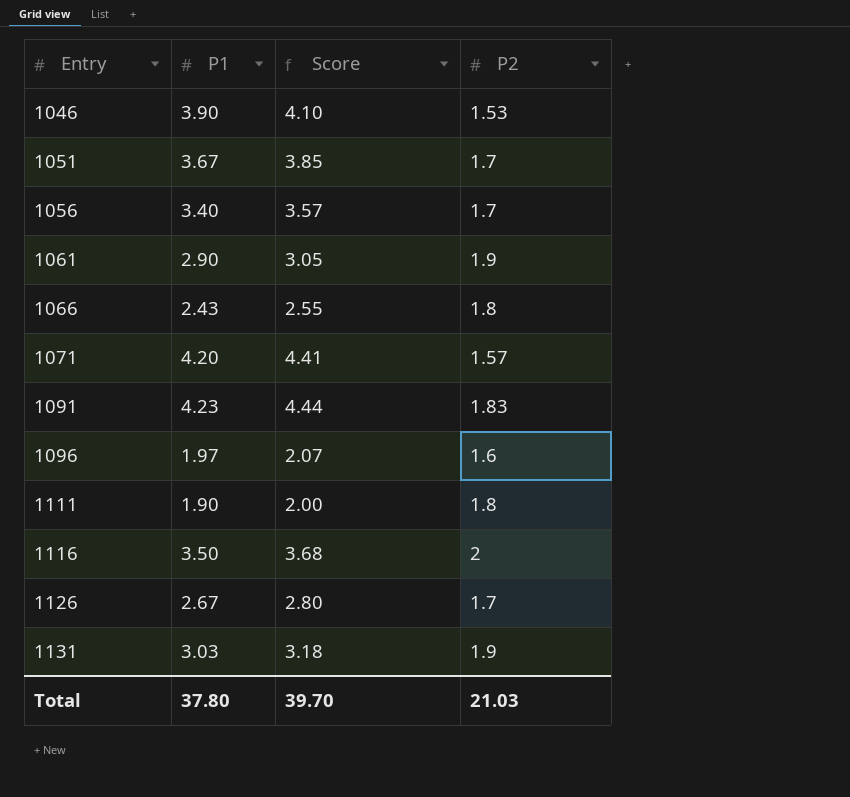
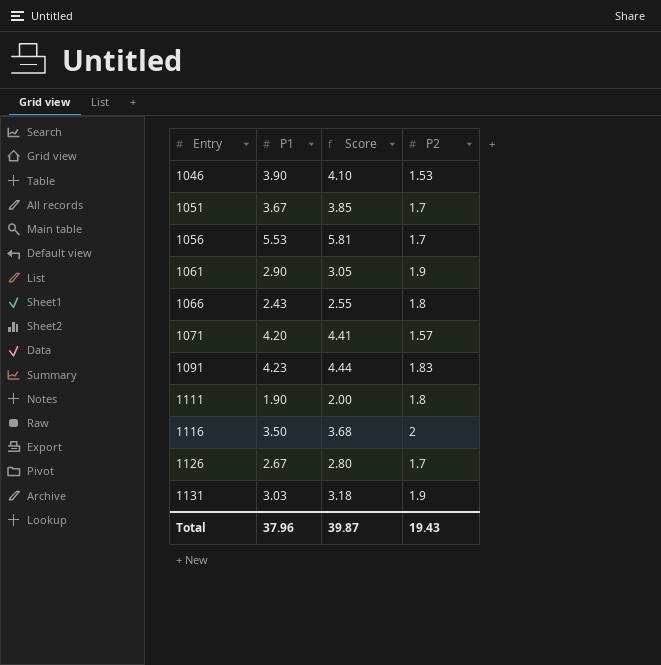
row 1096: 1.97 | 2.07 | 1.6 -> none
1056 | P1: 3.40 -> 5.53
1056 | Score: 3.57 -> 5.81
Total | P1: 37.80 -> 37.96
Total | Score: 39.70 -> 39.87
Total | P2: 21.03 -> 19.43

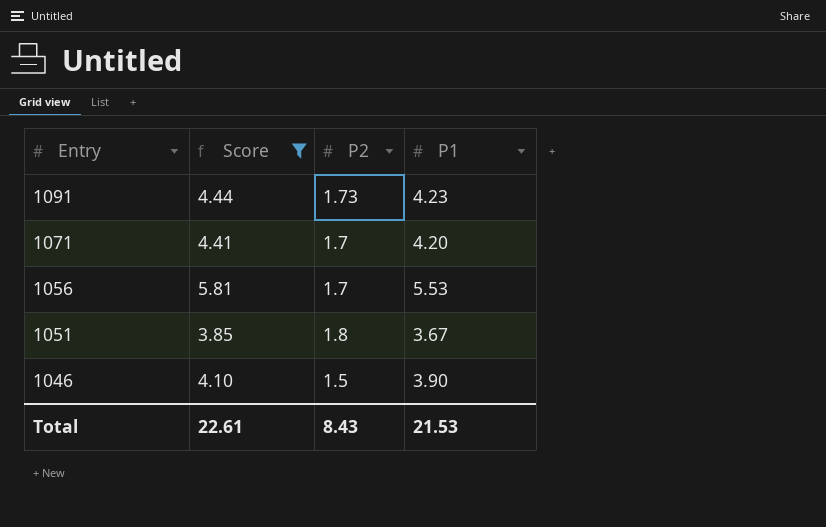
filter: none -> Score >= 3.85
row order: Entry ascending -> Entry descending
column P1 | position: 2 -> 4
1091 | P2: 1.83 -> 1.73
1071 | P2: 1.57 -> 1.7
1051 | P2: 1.7 -> 1.8
1046 | P2: 1.53 -> 1.5
Total | Score: 39.87 -> 22.61
Total | P2: 19.43 -> 8.43
Total | P1: 37.96 -> 21.53

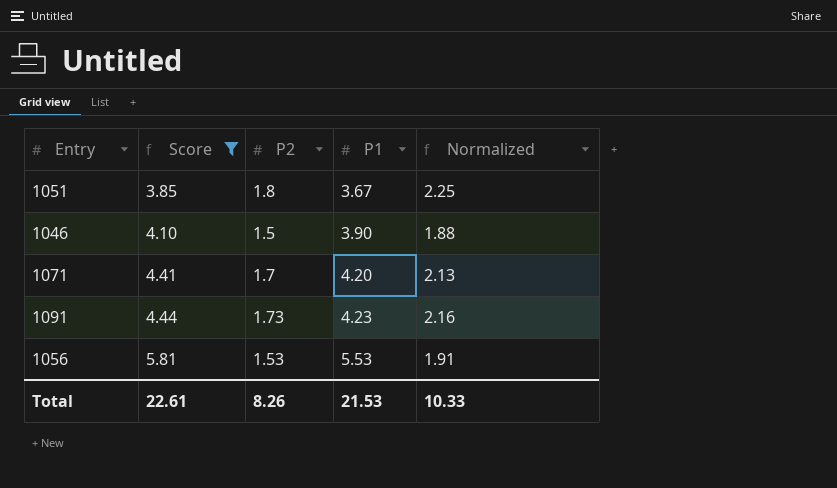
row order: Entry descending -> Score ascending
column Normalized | formula: none -> [P2] * 1.25
1056 | P2: 1.7 -> 1.53
Total | P2: 8.43 -> 8.26

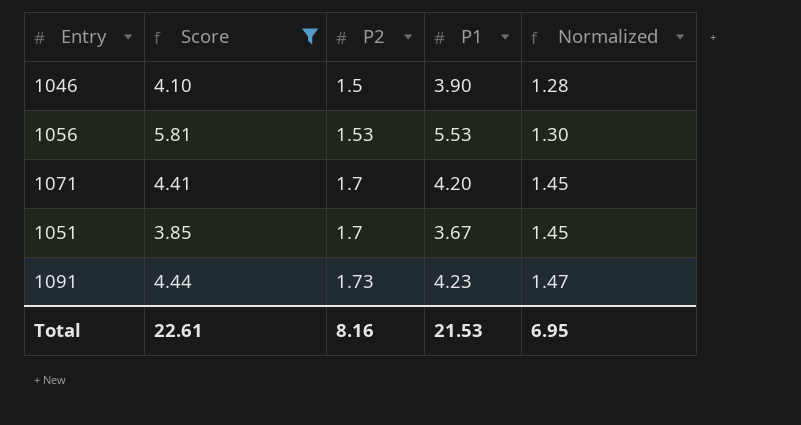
row order: Score ascending -> P2 ascending
column Normalized | formula: [P2] * 1.25 -> [P2] * 0.85
1051 | P2: 1.8 -> 1.7
Total | P2: 8.26 -> 8.16
Total | Normalized: 10.33 -> 6.95

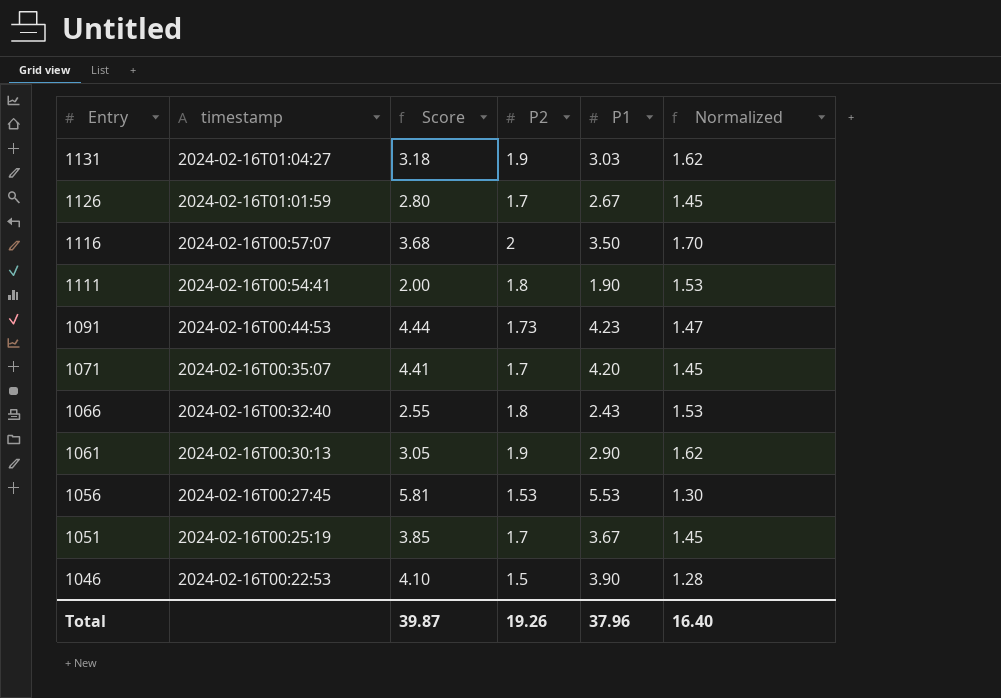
filter: Score >= 3.85 -> none
row order: P2 ascending -> Entry descending
column timestamp | position: none -> 2
Total | Score: 22.61 -> 39.87
Total | P2: 8.16 -> 19.26
Total | P1: 21.53 -> 37.96
Total | Normalized: 6.95 -> 16.40

